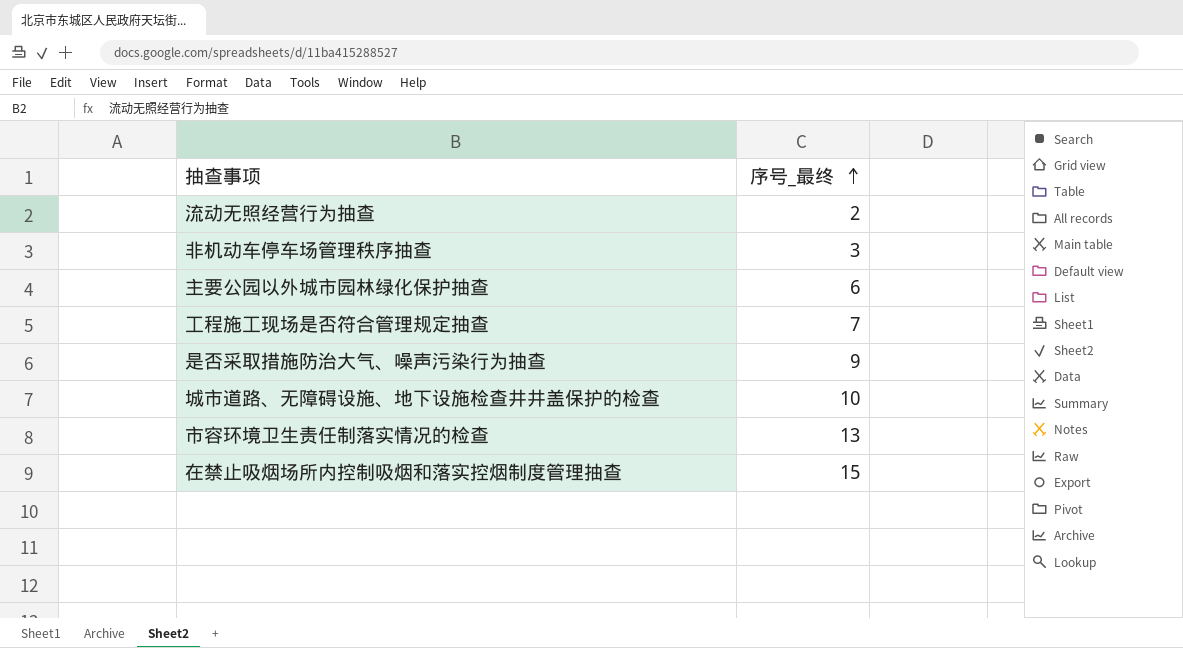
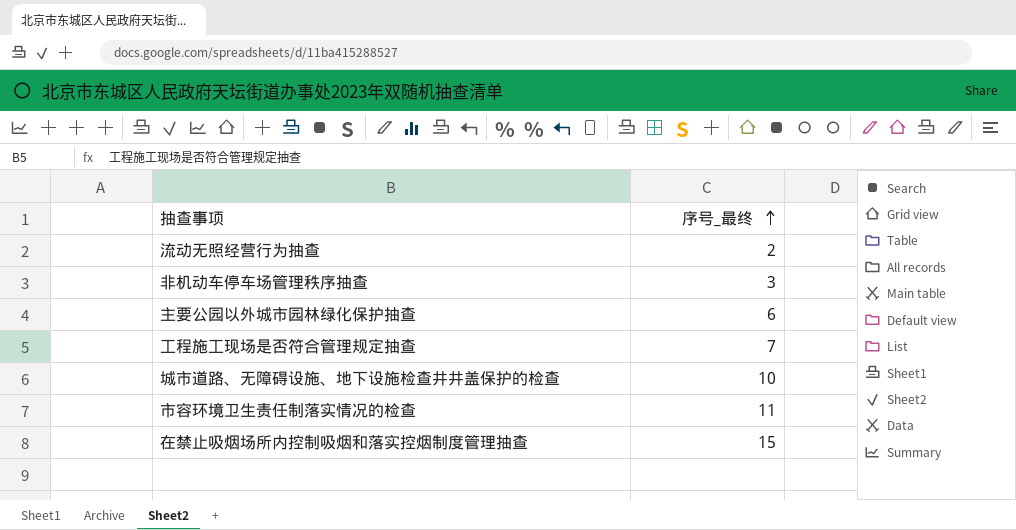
row 是否采取措施防治大气、噪声污染行为抽查: 9 -> none
市容环境卫生责任制落实情况的检查 | 序号_最终: 13 -> 11

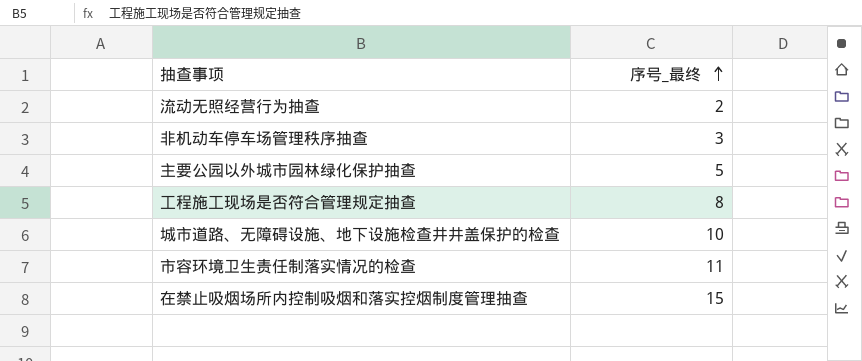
主要公园以外城市园林绿化保护抽查 | 序号_最终: 6 -> 5
工程施工现场是否符合管理规定抽查 | 序号_最终: 7 -> 8

